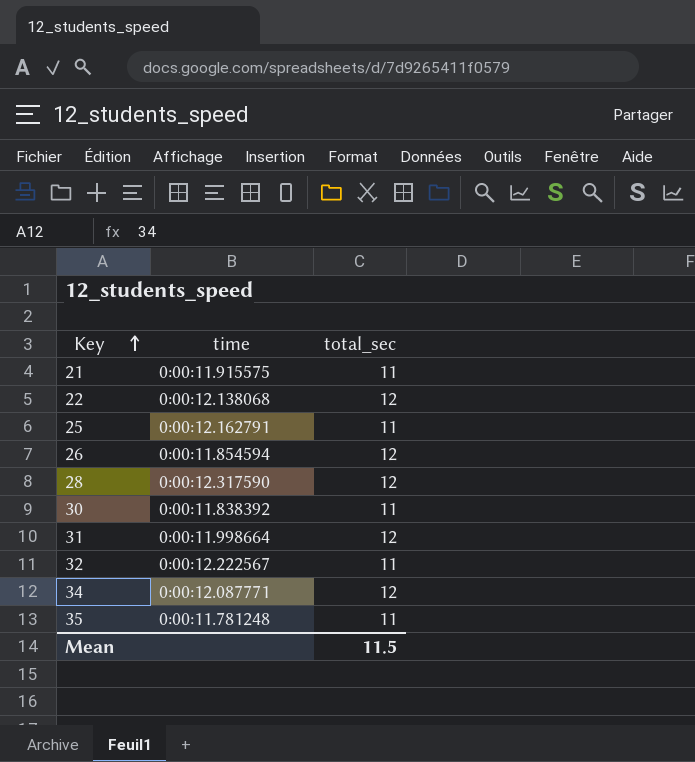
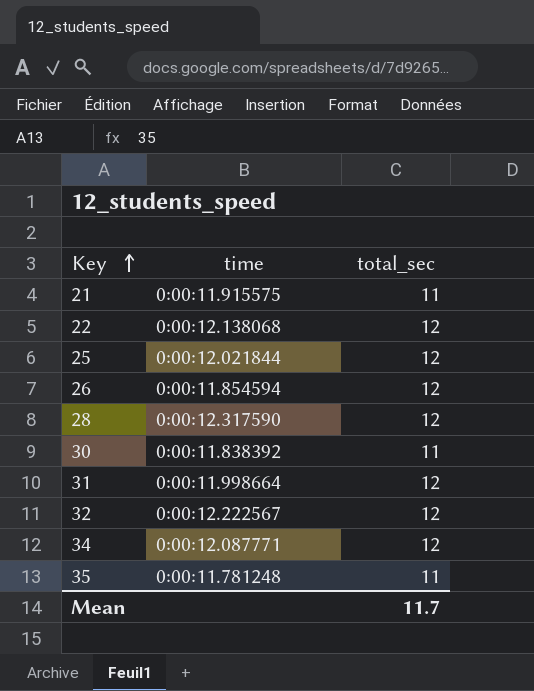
25 | time: 0:00:12.162791 -> 0:00:12.021844
25 | total_sec: 11 -> 12
32 | total_sec: 11 -> 12
Mean | total_sec: 11.5 -> 11.7

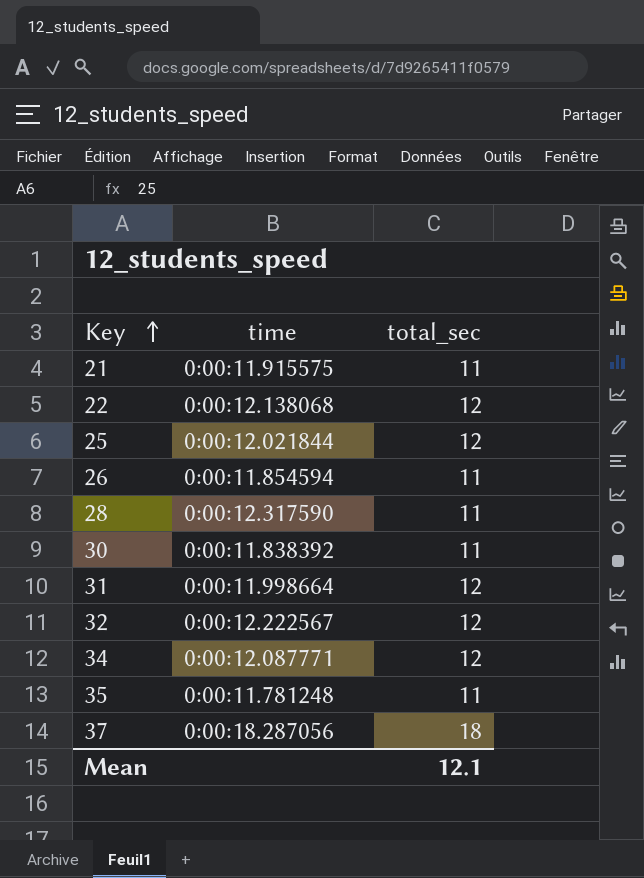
26 | total_sec: 12 -> 11
28 | total_sec: 12 -> 11
row 37: none -> 0:00:18.287056 | 18
Mean | total_sec: 11.7 -> 12.1

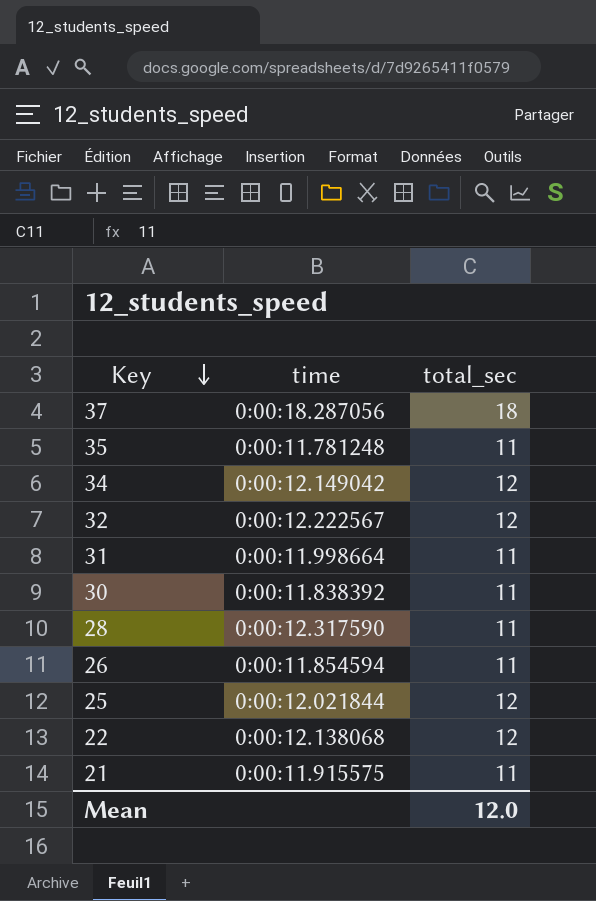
row order: Key ascending -> Key descending
34 | time: 0:00:12.087771 -> 0:00:12.149042
31 | total_sec: 12 -> 11
Mean | total_sec: 12.1 -> 12.0

